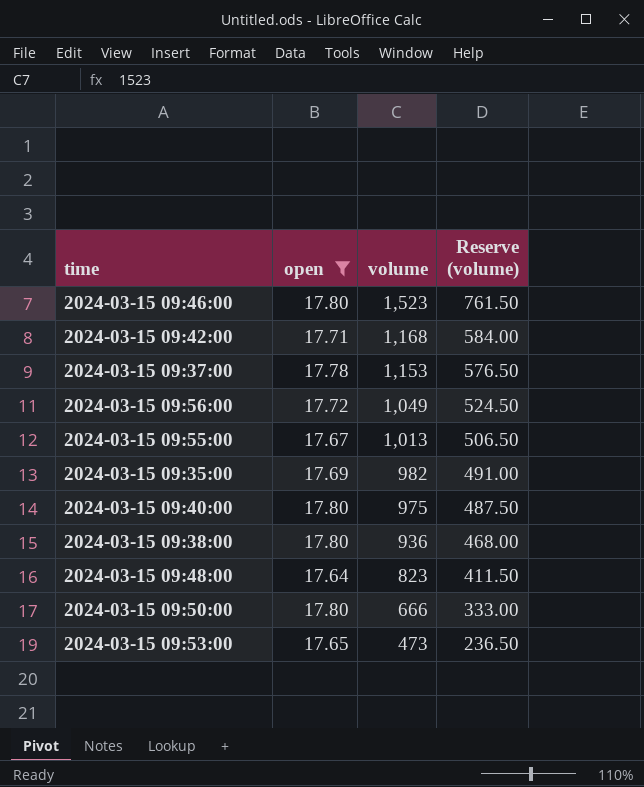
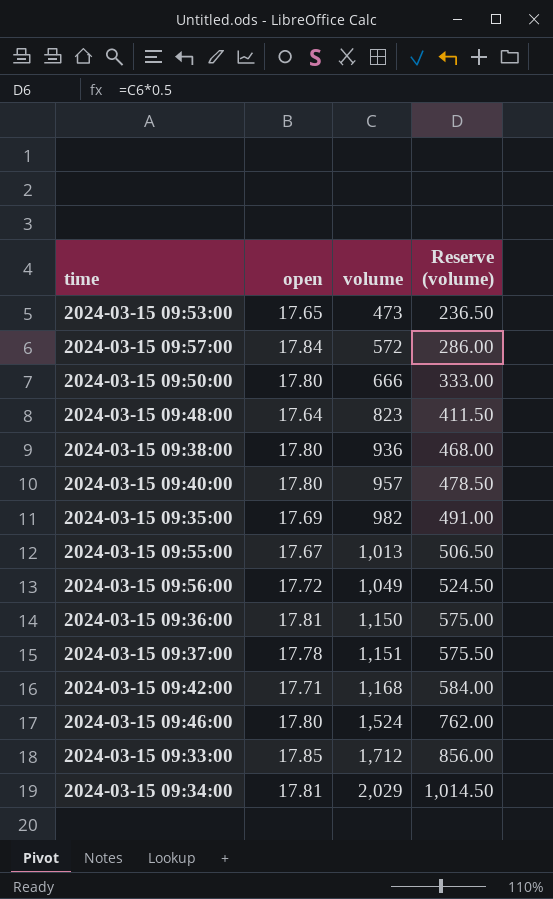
filter: open <= 17.80 -> none
row order: volume descending -> volume ascending
2024-03-15 09:40:00 | volume: 975 -> 957
2024-03-15 09:40:00 | Reserve (volume): 487.50 -> 478.50
2024-03-15 09:37:00 | volume: 1,153 -> 1,151
2024-03-15 09:37:00 | Reserve (volume): 576.50 -> 575.50
2024-03-15 09:46:00 | volume: 1,523 -> 1,524
2024-03-15 09:46:00 | Reserve (volume): 761.50 -> 762.00

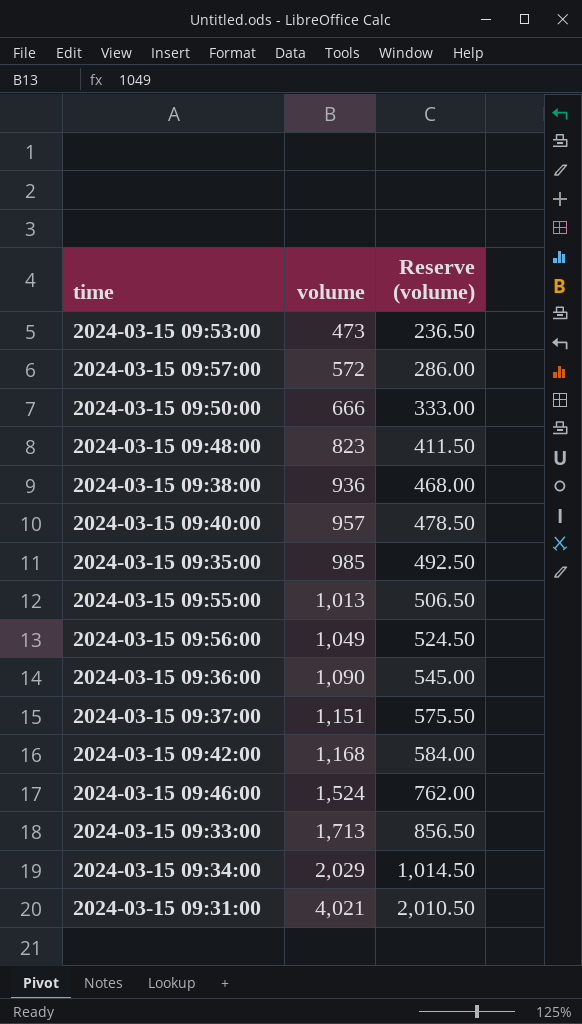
column open | position: 2 -> none
2024-03-15 09:35:00 | volume: 982 -> 985
2024-03-15 09:35:00 | Reserve (volume): 491.00 -> 492.50
2024-03-15 09:36:00 | volume: 1,150 -> 1,090
2024-03-15 09:36:00 | Reserve (volume): 575.00 -> 545.00
2024-03-15 09:33:00 | volume: 1,712 -> 1,713
2024-03-15 09:33:00 | Reserve (volume): 856.00 -> 856.50
row 2024-03-15 09:31:00: none -> 4,021 | 2,010.50

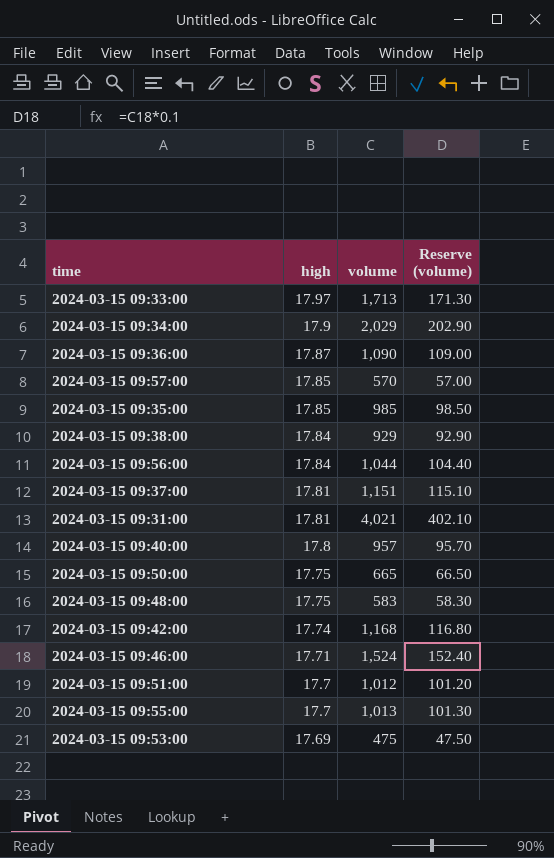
row order: volume ascending -> high descending
column high | position: none -> 2
column Reserve (volume) | formula: [volume] * 0.5 -> [volume] * 0.1
2024-03-15 09:57:00 | volume: 572 -> 570
2024-03-15 09:38:00 | volume: 936 -> 929
2024-03-15 09:56:00 | volume: 1,049 -> 1,044
2024-03-15 09:50:00 | volume: 666 -> 665
2024-03-15 09:48:00 | volume: 823 -> 583
row 2024-03-15 09:51:00: none -> 17.7 | 1,012 | 101.20
2024-03-15 09:53:00 | volume: 473 -> 475

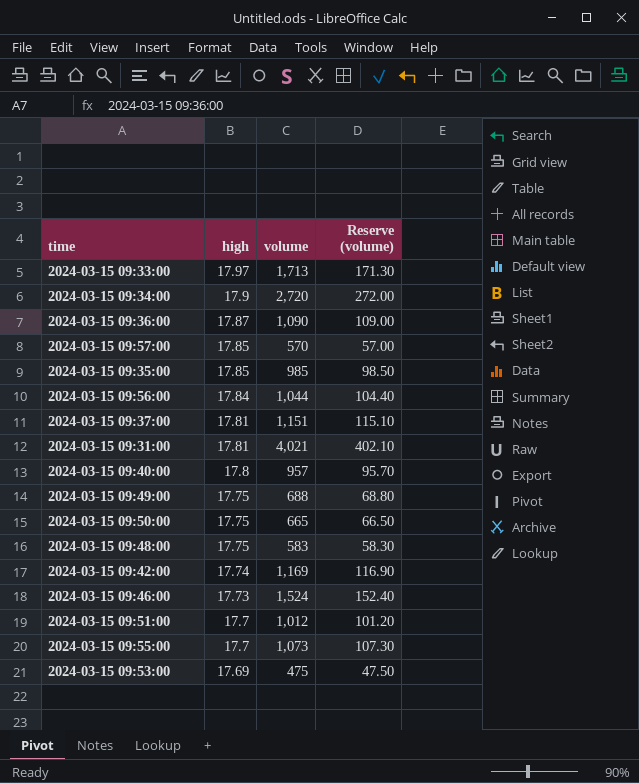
row 2024-03-15 09:38:00: 17.84 | 929 | 92.90 -> none
2024-03-15 09:34:00 | volume: 2,029 -> 2,720
2024-03-15 09:34:00 | Reserve (volume): 202.90 -> 272.00
row 2024-03-15 09:49:00: none -> 17.75 | 688 | 68.80
2024-03-15 09:42:00 | volume: 1,168 -> 1,169
2024-03-15 09:42:00 | Reserve (volume): 116.80 -> 116.90
2024-03-15 09:46:00 | high: 17.71 -> 17.73
2024-03-15 09:55:00 | volume: 1,013 -> 1,073
2024-03-15 09:55:00 | Reserve (volume): 101.30 -> 107.30

